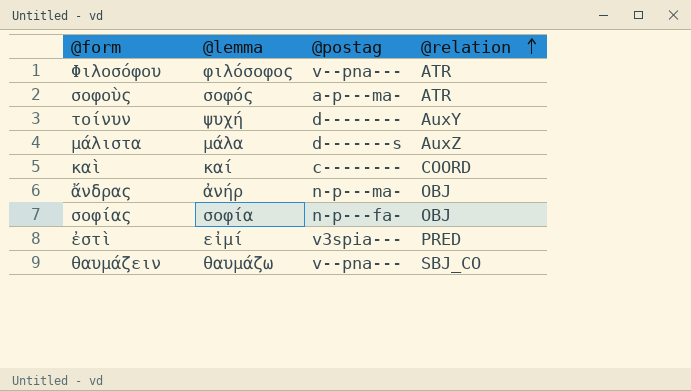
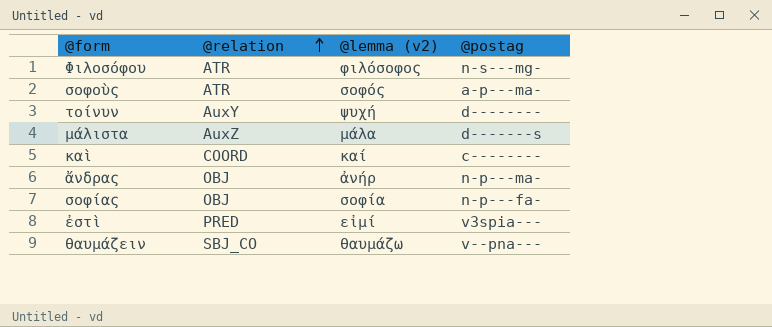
column @relation | position: 4 -> 2
column name: @lemma -> @lemma (v2)
Φιλοσόφου | @postag: v--pna--- -> n-s---mg-

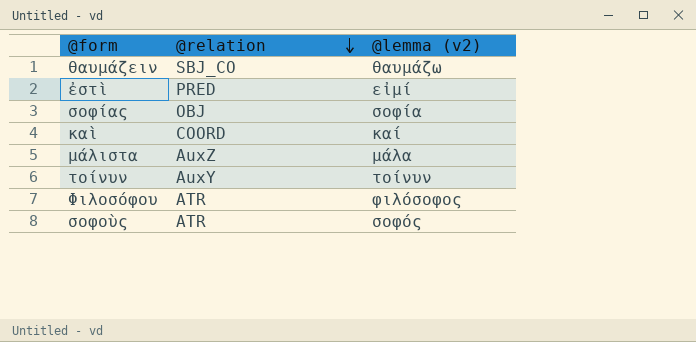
row order: @relation ascending -> @relation descending
column @postag | position: 4 -> none
row ἄνδρας: OBJ | ἀνήρ | n-p---ma- -> none
τοίνυν | @lemma (v2): ψυχή -> τοίνυν

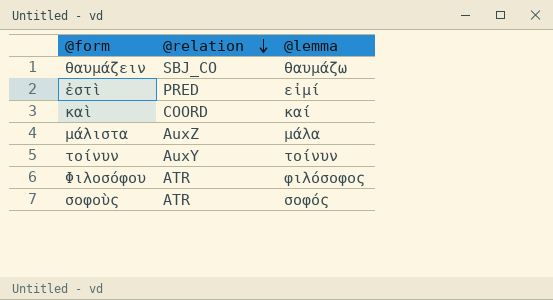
column name: @lemma (v2) -> @lemma
row σοφίας: OBJ | σοφία -> none

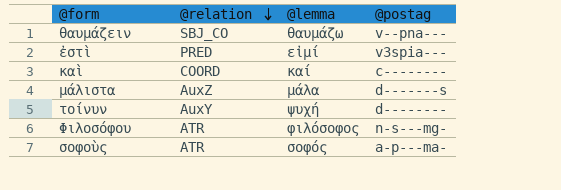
column @postag | position: none -> 4
τοίνυν | @lemma: τοίνυν -> ψυχή

